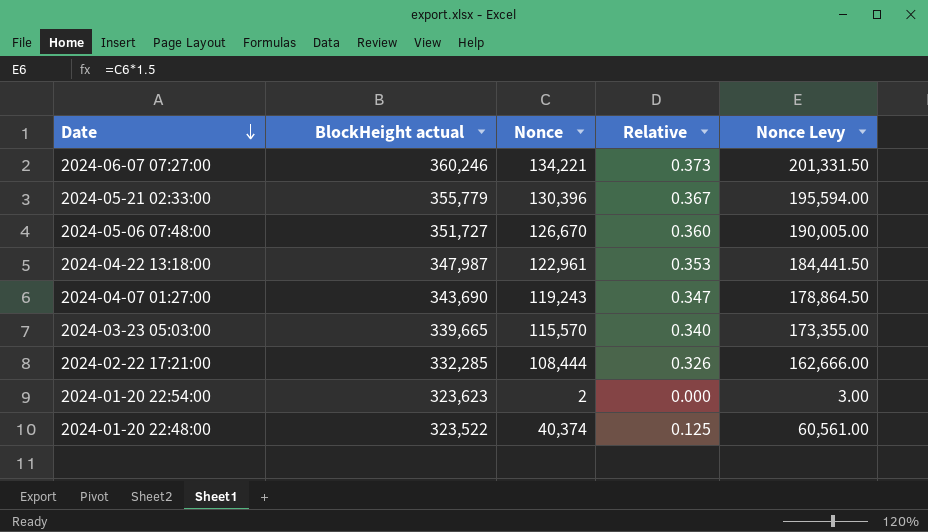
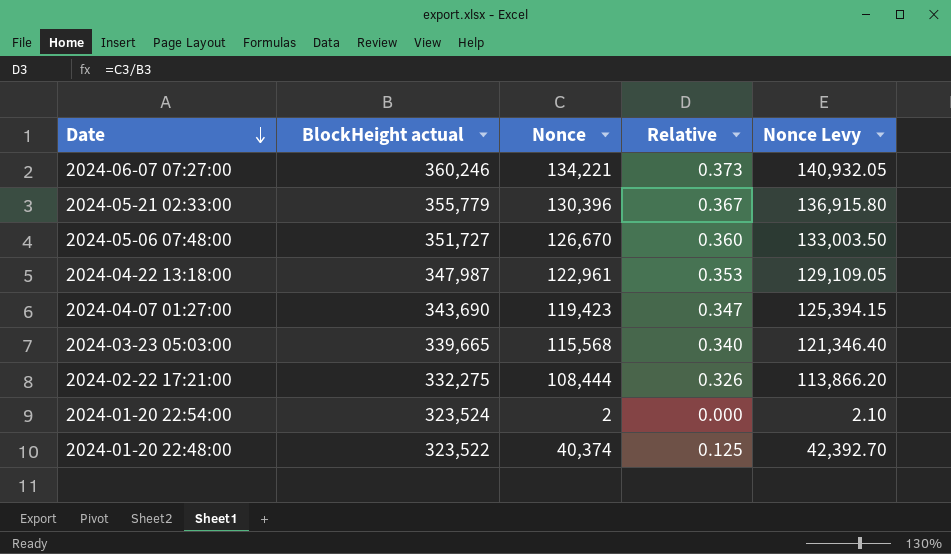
column Nonce Levy | formula: [Nonce] * 1.5 -> [Nonce] * 1.05
2024-04-07 01:27:00 | Nonce: 119,243 -> 119,423
2024-03-23 05:03:00 | Nonce: 115,570 -> 115,568
2024-02-22 17:21:00 | BlockHeight actual: 332,285 -> 332,275
2024-01-20 22:54:00 | BlockHeight actual: 323,623 -> 323,524

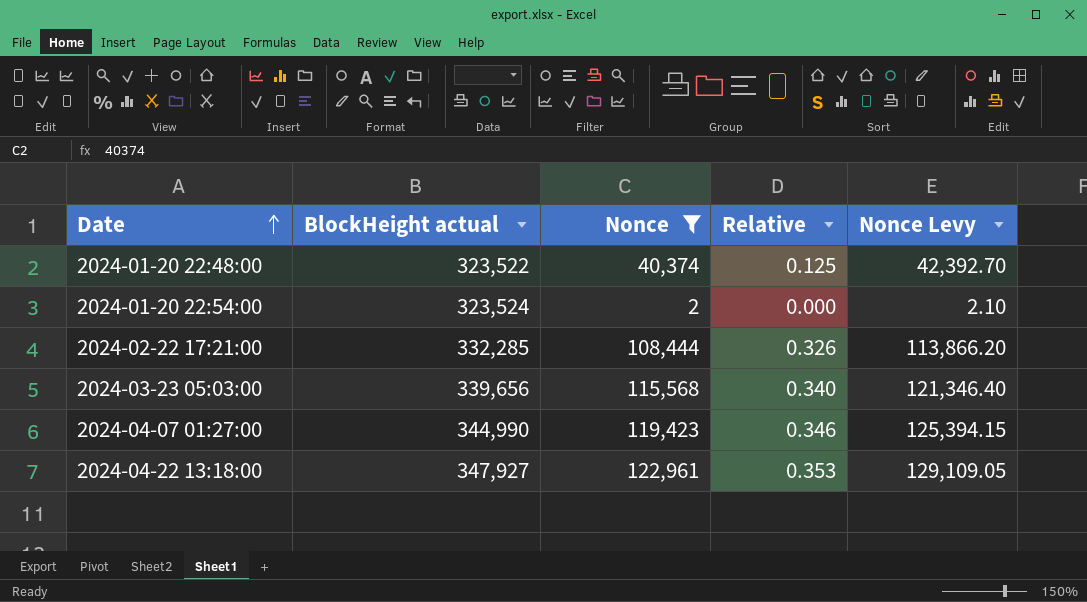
filter: none -> Nonce <= 122,961
row order: Date descending -> Date ascending
2024-02-22 17:21:00 | BlockHeight actual: 332,275 -> 332,285
2024-03-23 05:03:00 | BlockHeight actual: 339,665 -> 339,656
2024-04-07 01:27:00 | BlockHeight actual: 343,690 -> 344,990
2024-04-07 01:27:00 | Relative: 0.347 -> 0.346
2024-04-22 13:18:00 | BlockHeight actual: 347,987 -> 347,927

